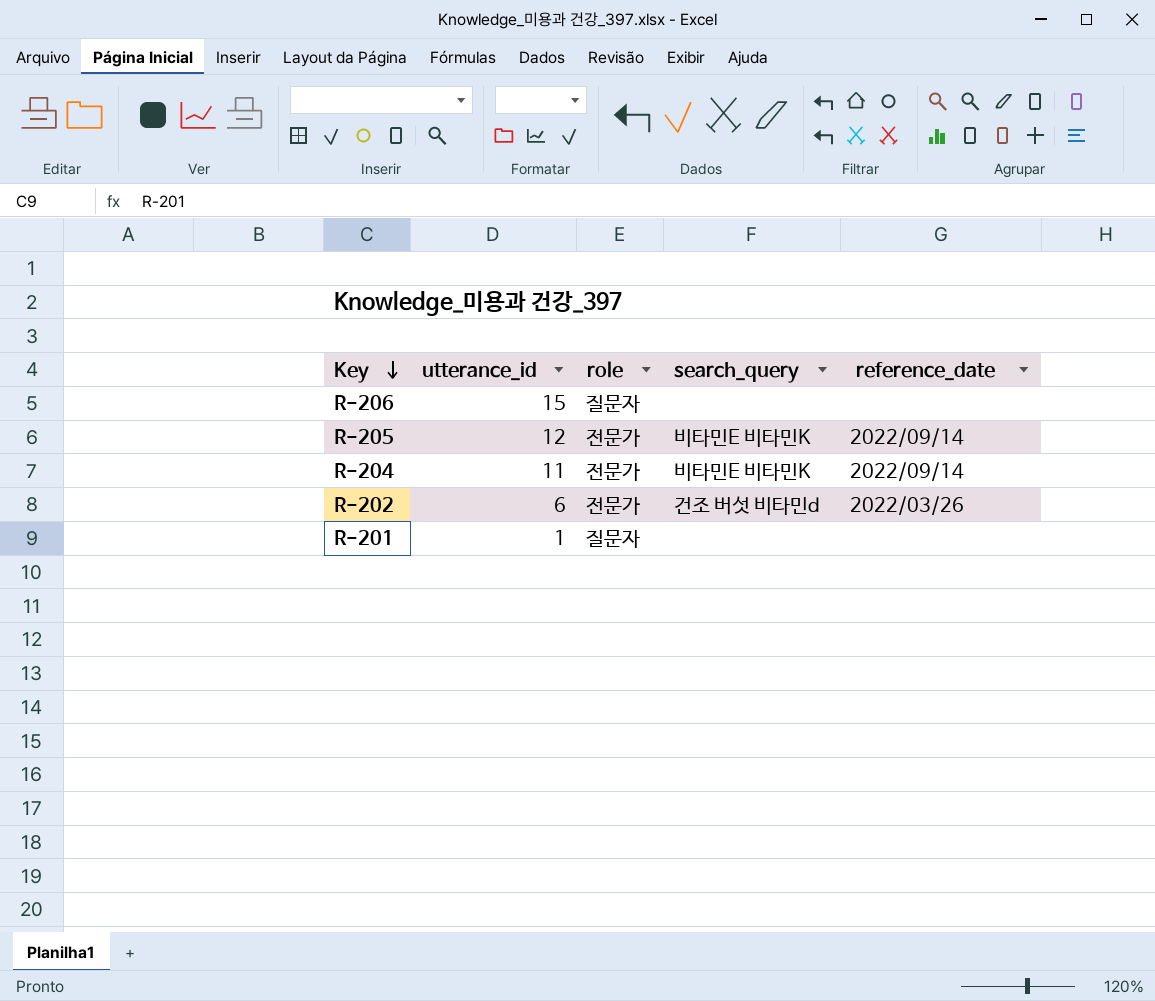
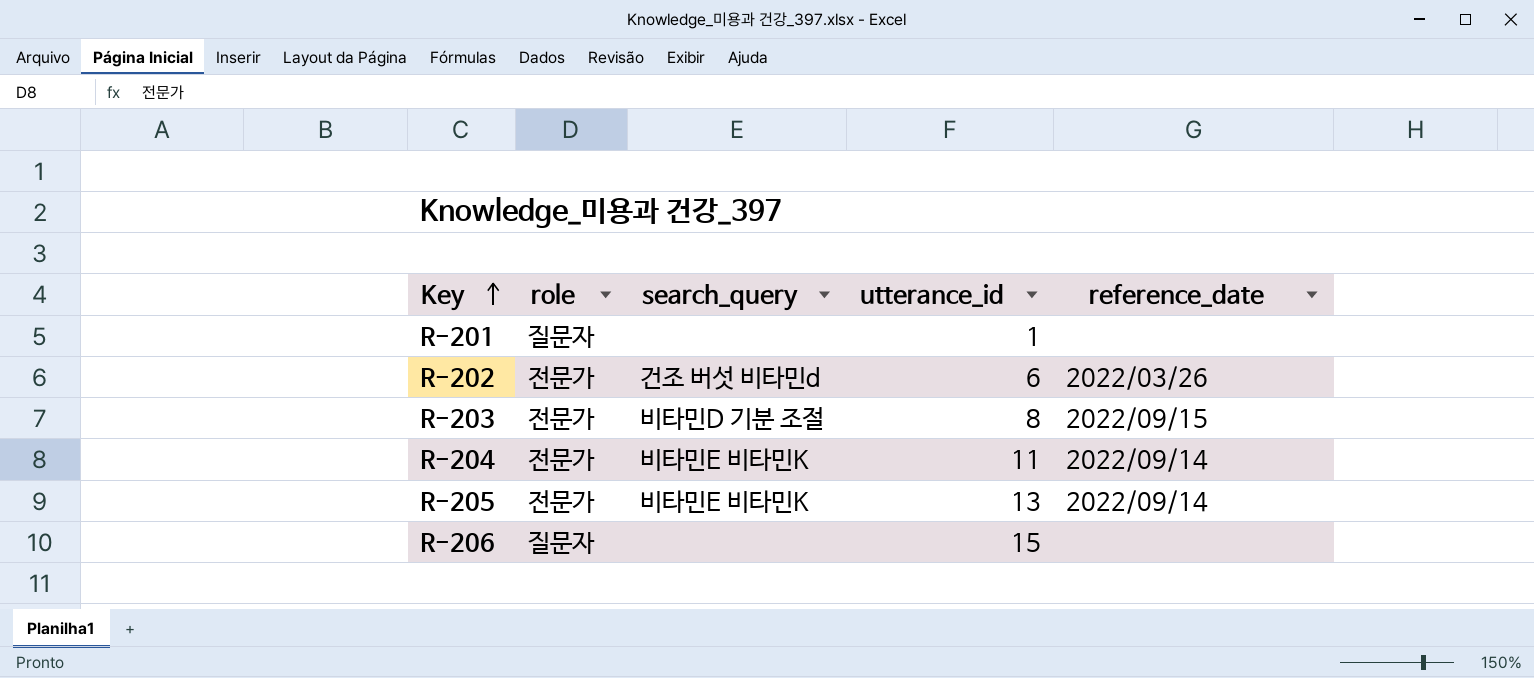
row order: Key descending -> Key ascending
column utterance_id | position: 2 -> 4
row R-203: none -> 전문가 | 비타민D 기분 조절 | 8 | 2022/09/15
R-205 | utterance_id: 12 -> 13

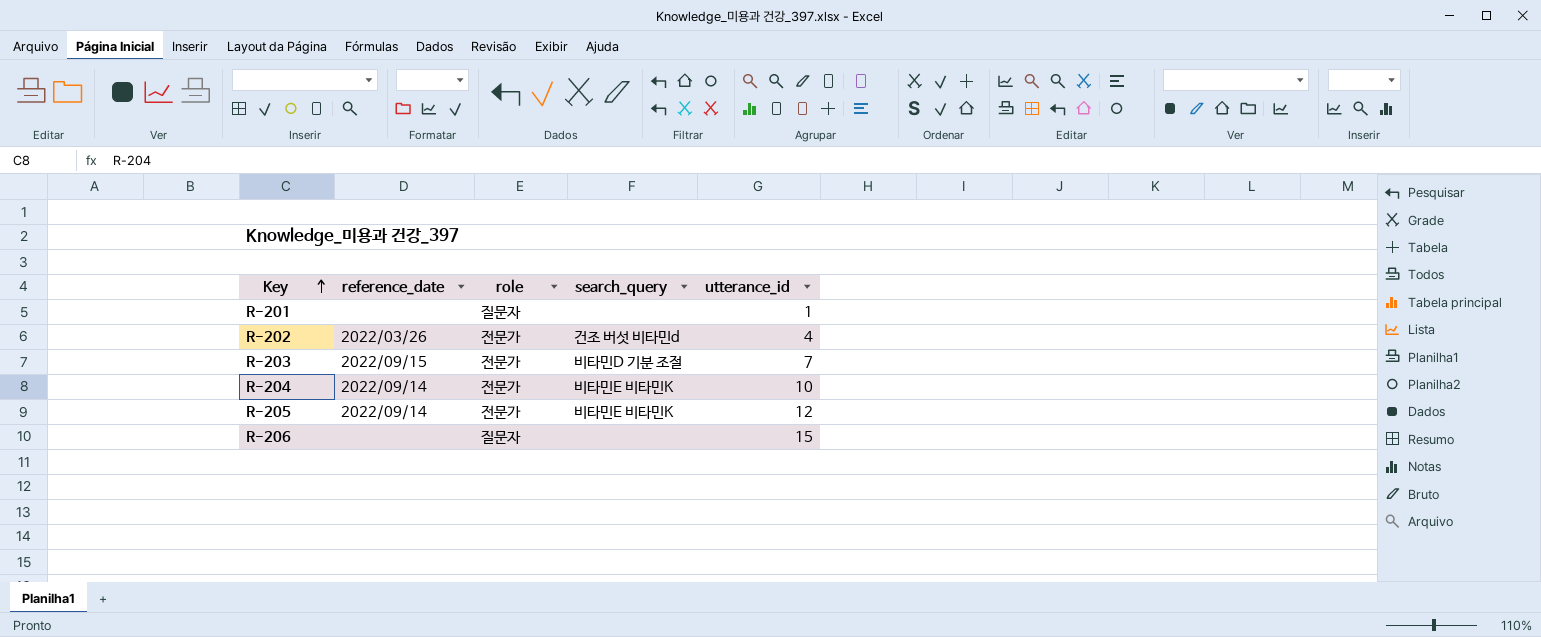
column reference_date | position: 5 -> 2
R-202 | utterance_id: 6 -> 4
R-203 | utterance_id: 8 -> 7
R-204 | utterance_id: 11 -> 10
R-205 | utterance_id: 13 -> 12

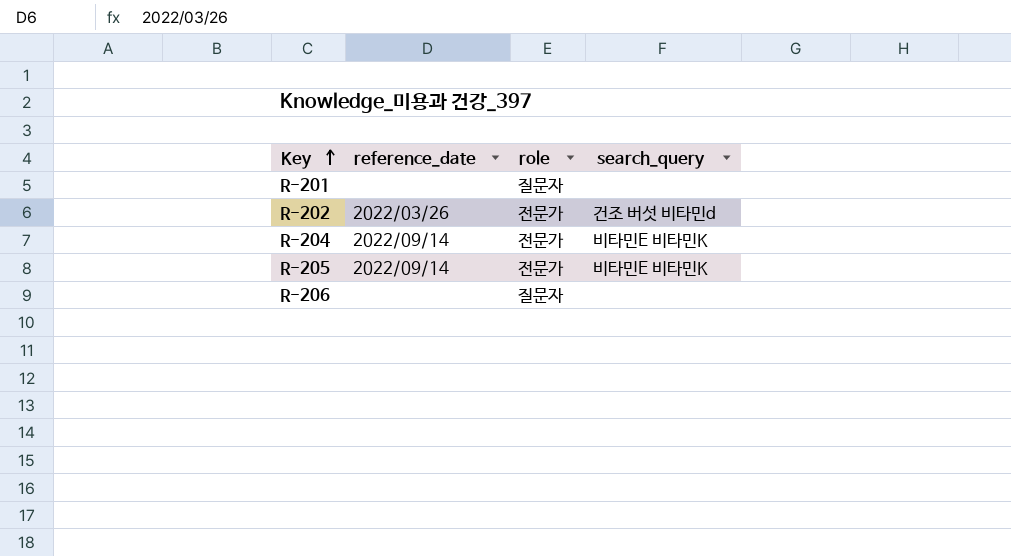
column utterance_id | position: 5 -> none
row R-203: 2022/09/15 | 전문가 | 비타민D 기분 조절 | 7 -> none

